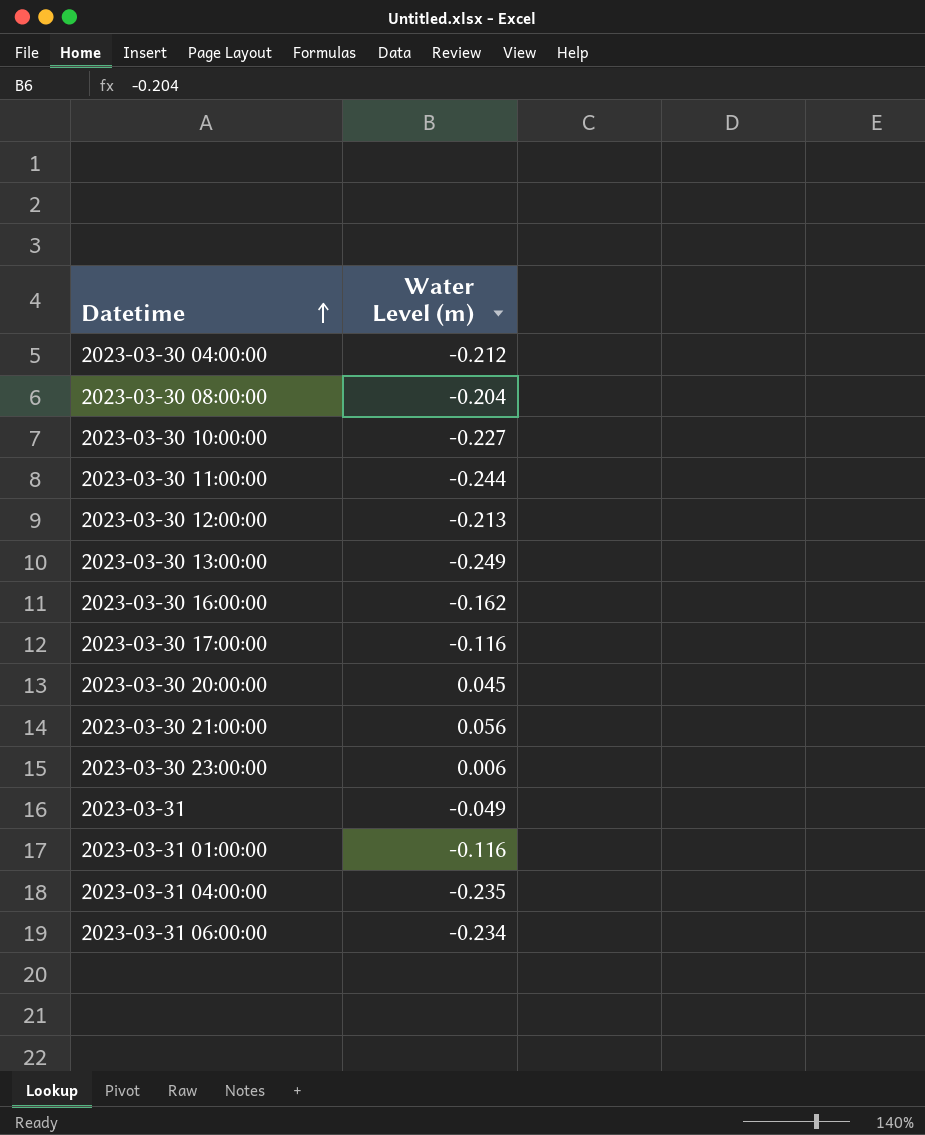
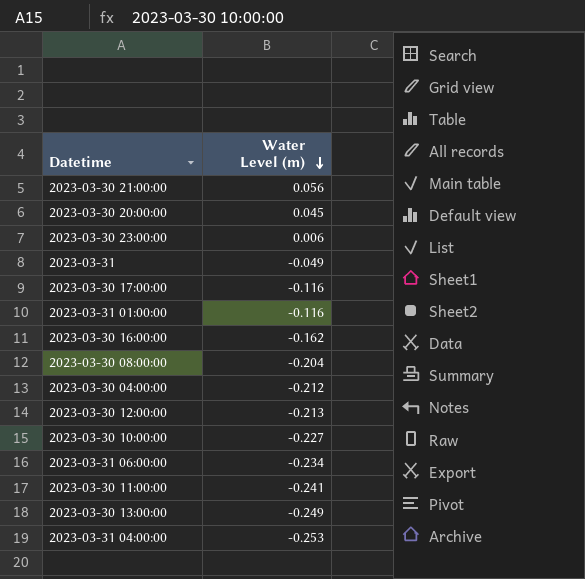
row order: Datetime ascending -> Water Level (m) descending
2023-03-30 11:00:00 | Water Level (m): -0.244 -> -0.241
2023-03-31 04:00:00 | Water Level (m): -0.235 -> -0.253

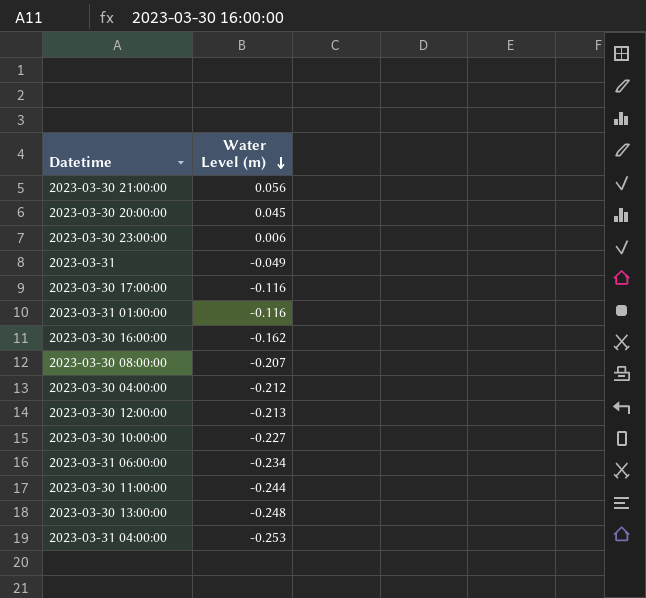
2023-03-30 08:00:00 | Water Level (m): -0.204 -> -0.207
2023-03-30 11:00:00 | Water Level (m): -0.241 -> -0.244
2023-03-30 13:00:00 | Water Level (m): -0.249 -> -0.248

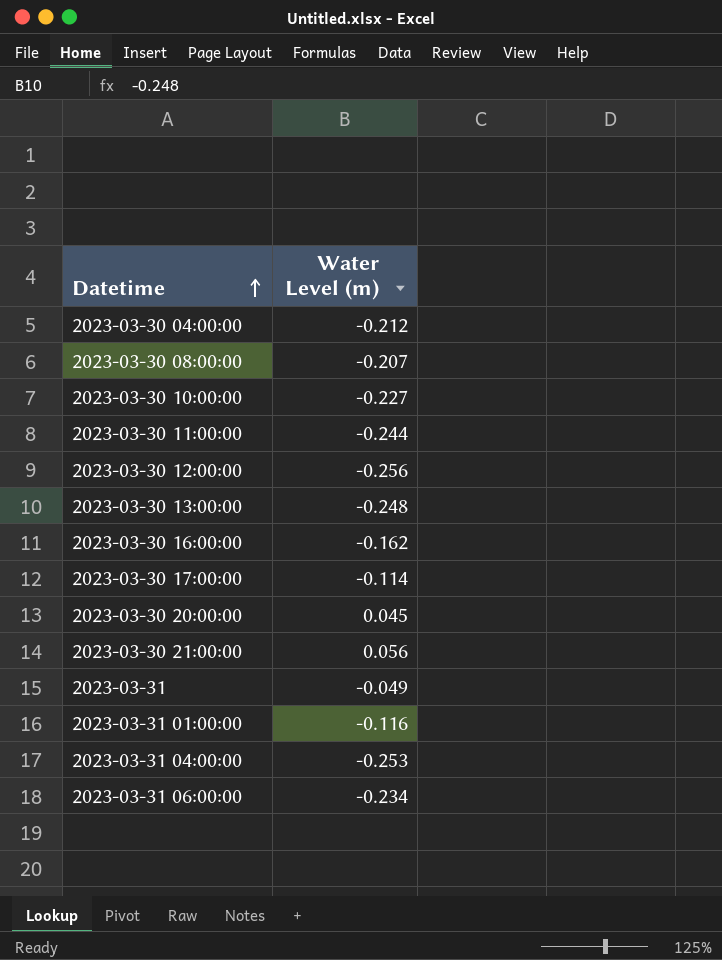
row order: Water Level (m) descending -> Datetime ascending
row 2023-03-30 23:00:00: 0.006 -> none
2023-03-30 12:00:00 | Water Level (m): -0.213 -> -0.256
2023-03-30 17:00:00 | Water Level (m): -0.116 -> -0.114

